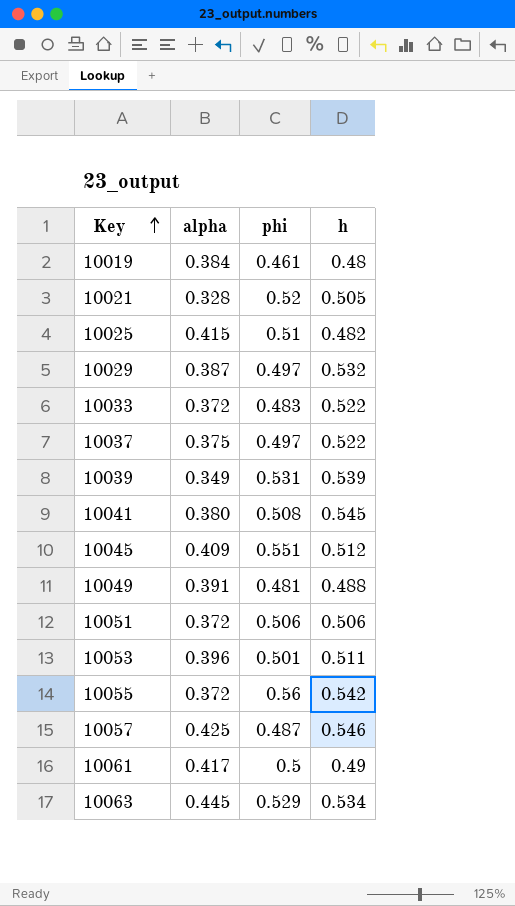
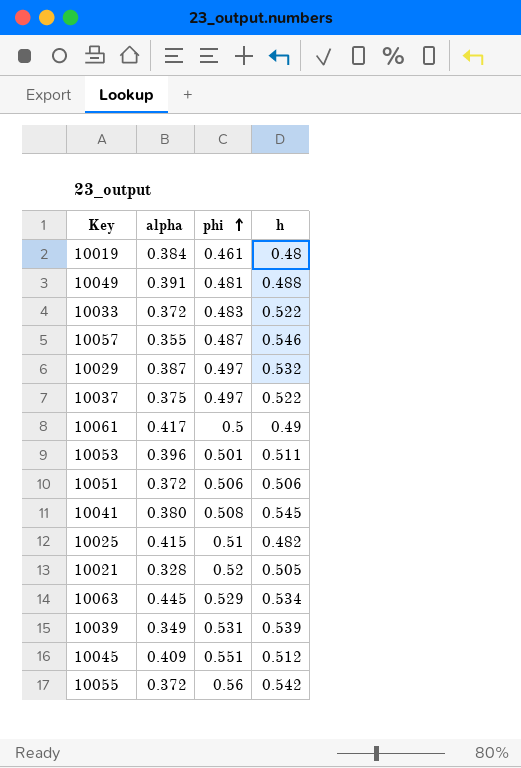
row order: Key ascending -> phi ascending
10057 | alpha: 0.425 -> 0.355

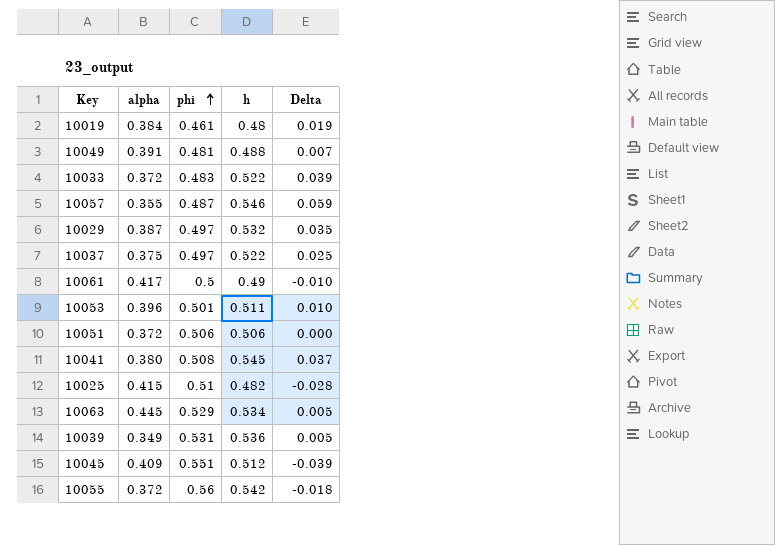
column Delta | formula: none -> [h] - [phi]
row 10021: 0.328 | 0.52 | 0.505 -> none
10039 | h: 0.539 -> 0.536

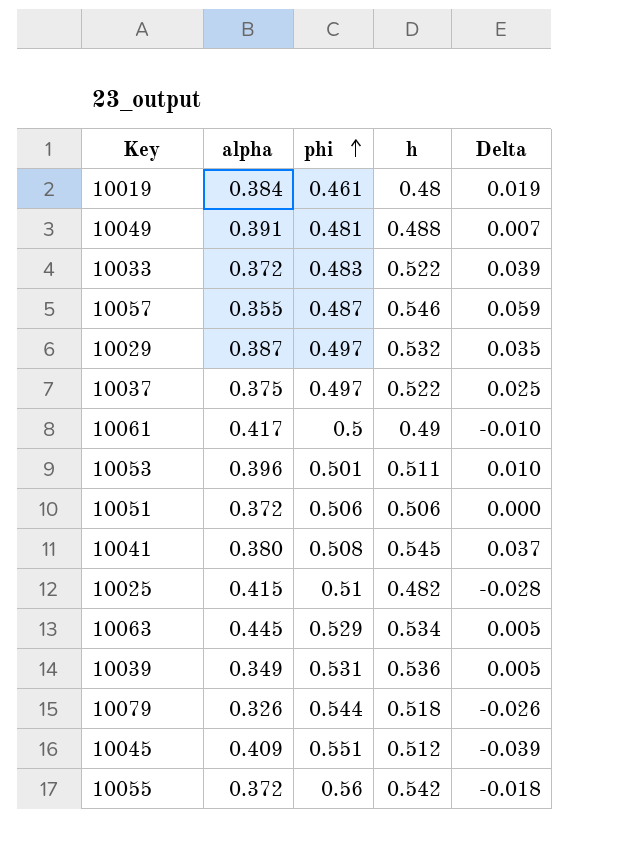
row 10079: none -> 0.326 | 0.544 | 0.518 | -0.026

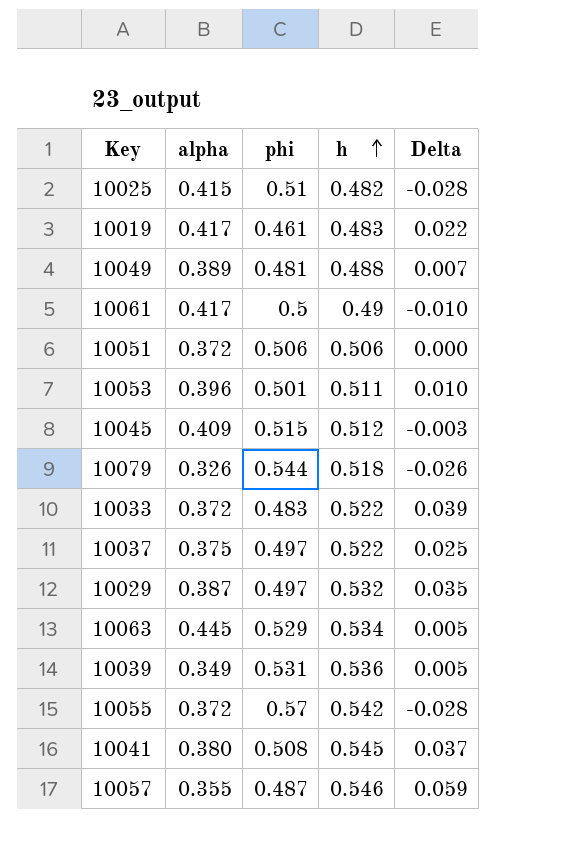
row order: phi ascending -> h ascending
10019 | alpha: 0.384 -> 0.417
10019 | h: 0.48 -> 0.483
10019 | Delta: 0.019 -> 0.022
10049 | alpha: 0.391 -> 0.389
10045 | phi: 0.551 -> 0.515
10045 | Delta: -0.039 -> -0.003
10055 | phi: 0.56 -> 0.57
10055 | Delta: -0.018 -> -0.028

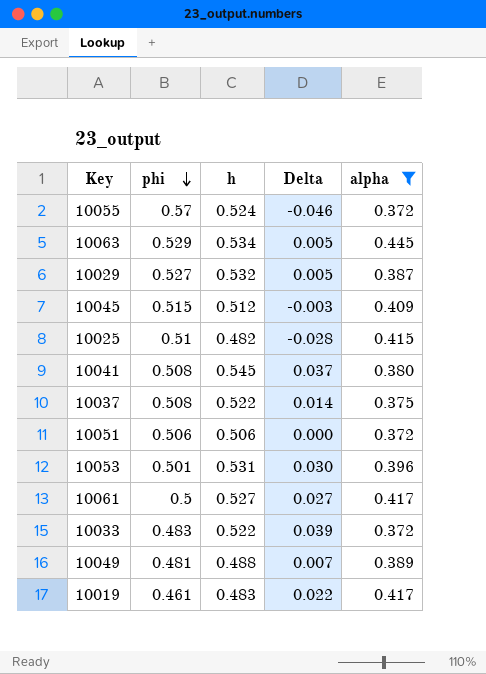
filter: none -> alpha >= 0.372
row order: h ascending -> phi descending
column alpha | position: 2 -> 5
10055 | h: 0.542 -> 0.524
10055 | Delta: -0.028 -> -0.046
10029 | phi: 0.497 -> 0.527
10029 | Delta: 0.035 -> 0.005
10037 | phi: 0.497 -> 0.508
10037 | Delta: 0.025 -> 0.014
10053 | h: 0.511 -> 0.531
10053 | Delta: 0.010 -> 0.030
10061 | h: 0.49 -> 0.527
10061 | Delta: -0.010 -> 0.027

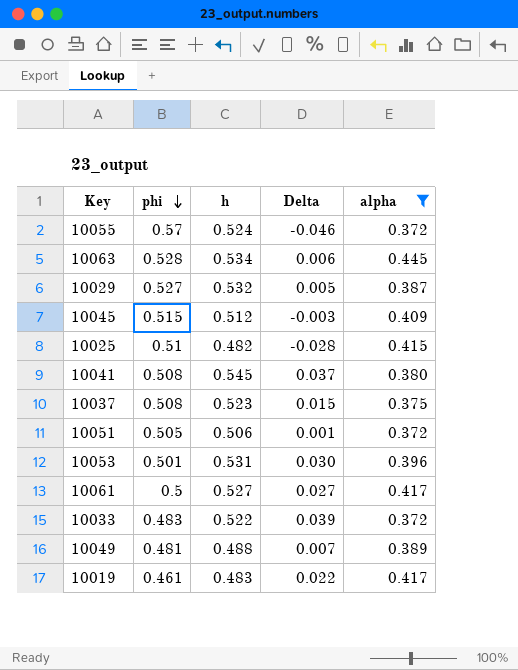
10063 | phi: 0.529 -> 0.528
10063 | Delta: 0.005 -> 0.006
10037 | h: 0.522 -> 0.523
10037 | Delta: 0.014 -> 0.015
10051 | phi: 0.506 -> 0.505
10051 | Delta: 0.000 -> 0.001

